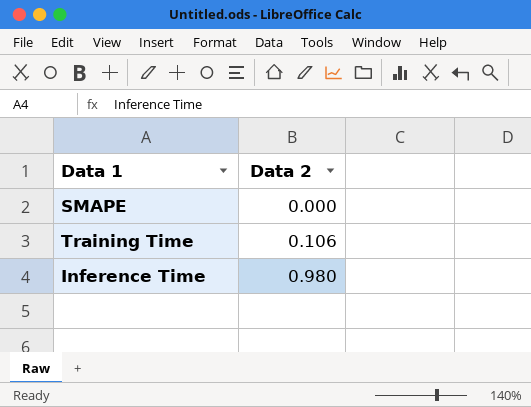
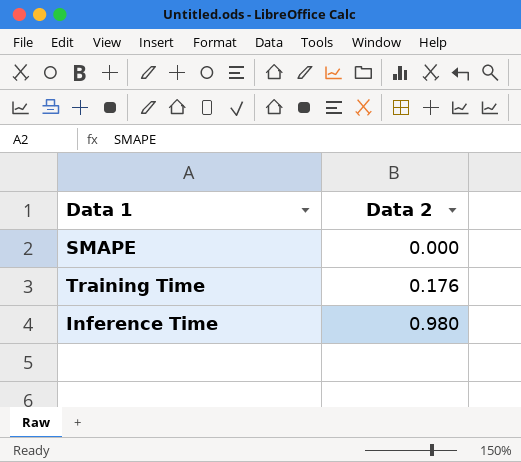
Training Time | Data 2: 0.106 -> 0.176

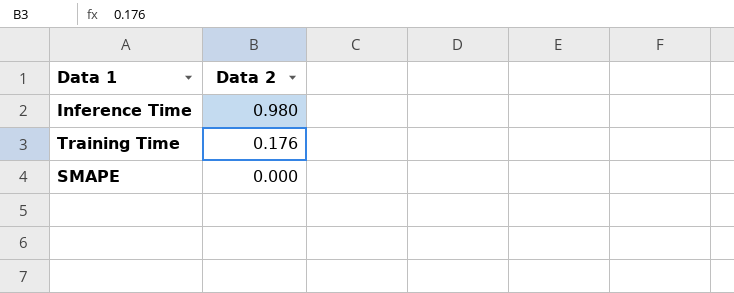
row order: Data 2 ascending -> Data 2 descending

